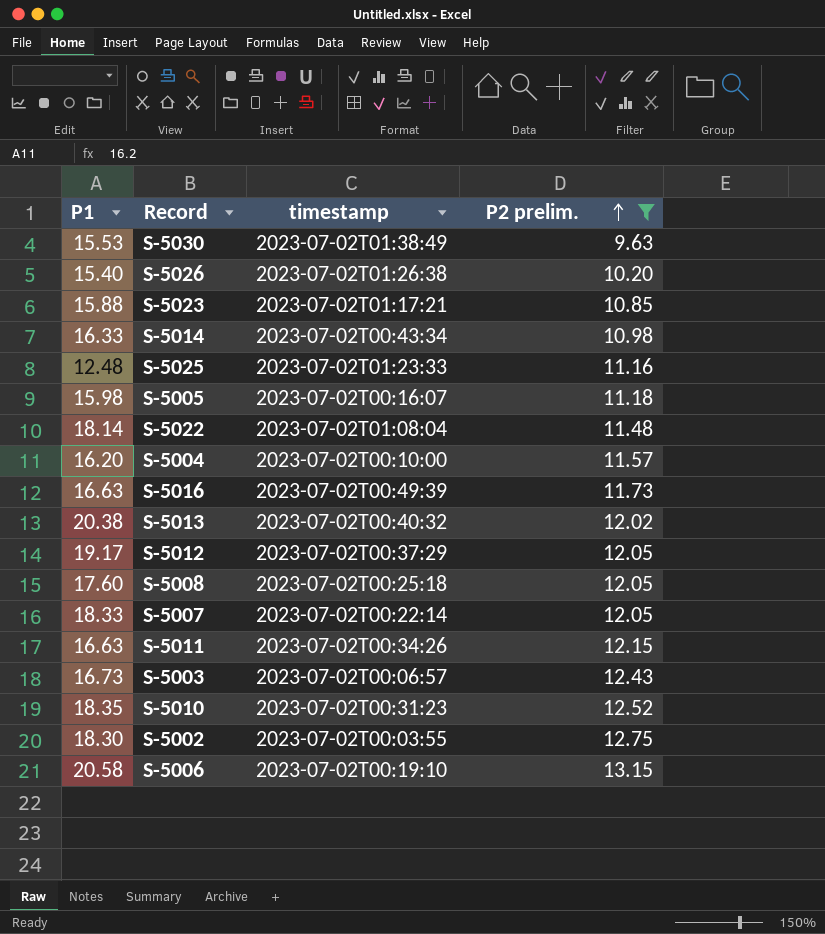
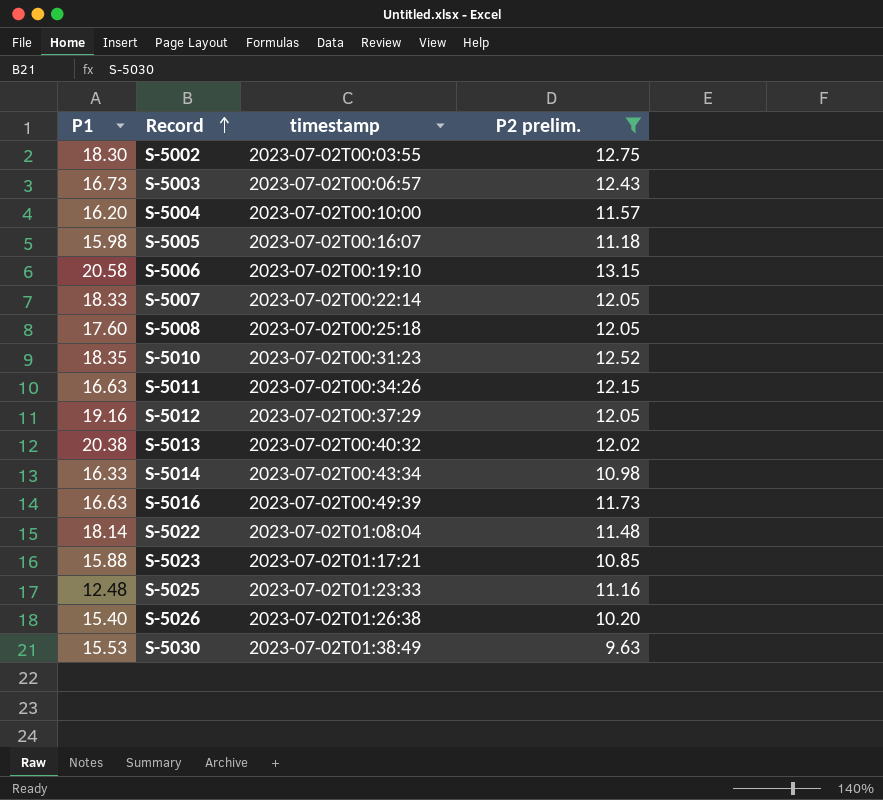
row order: P2 prelim. ascending -> Record ascending
S-5012 | P1: 19.17 -> 19.16

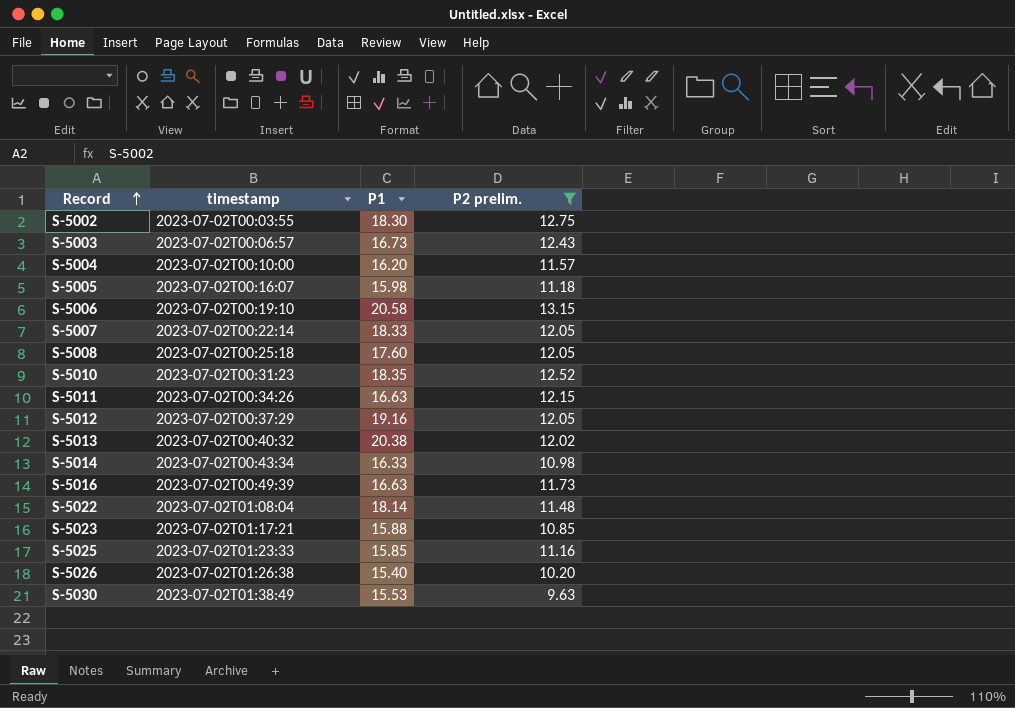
column P1 | position: 1 -> 3
S-5025 | P1: 12.48 -> 15.85

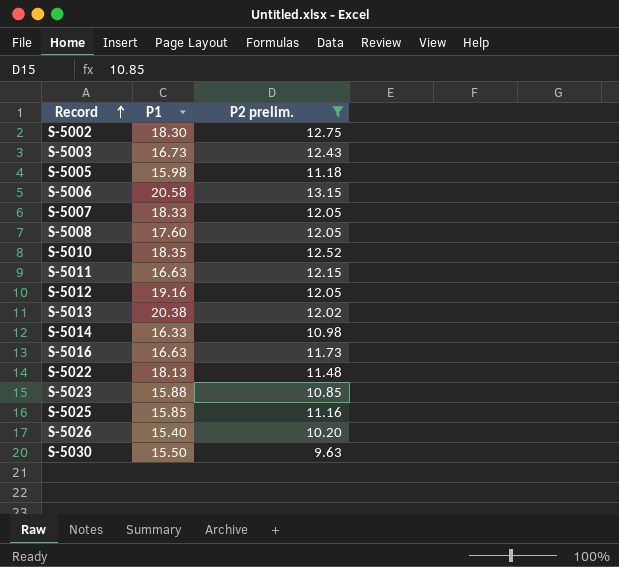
column timestamp | position: 2 -> none
row S-5004: 2023-07-02T00:10:00 | 16.20 | 11.57 -> none
S-5022 | P1: 18.14 -> 18.13
S-5030 | P1: 15.53 -> 15.50

